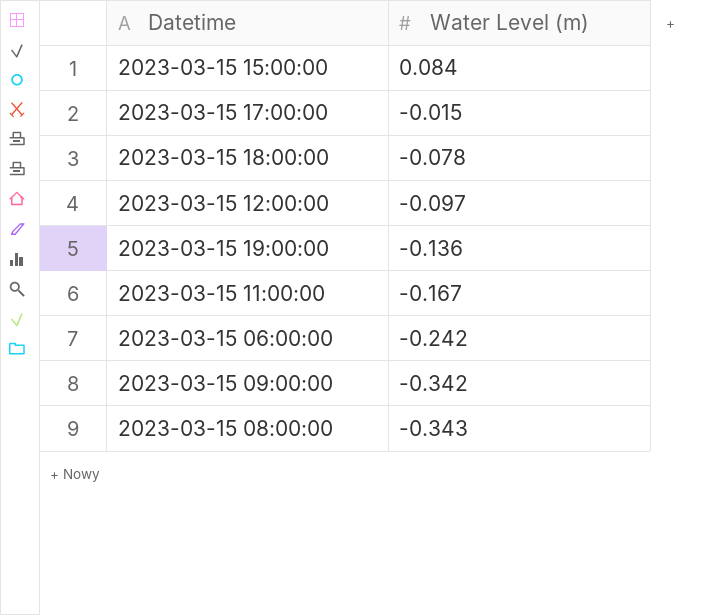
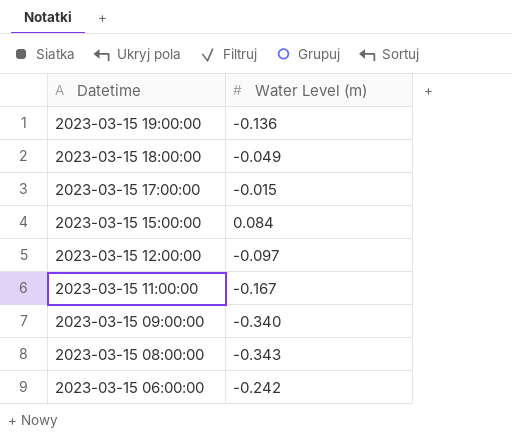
row order: Water Level (m) descending -> Datetime descending
2023-03-15 18:00:00 | Water Level (m): -0.078 -> -0.049
2023-03-15 09:00:00 | Water Level (m): -0.342 -> -0.340

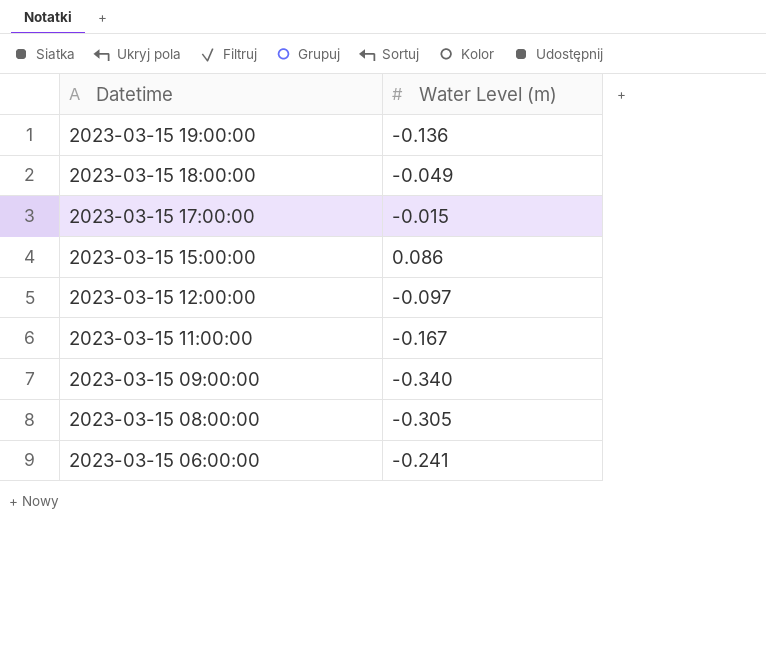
2023-03-15 15:00:00 | Water Level (m): 0.084 -> 0.086
2023-03-15 08:00:00 | Water Level (m): -0.343 -> -0.305
2023-03-15 06:00:00 | Water Level (m): -0.242 -> -0.241

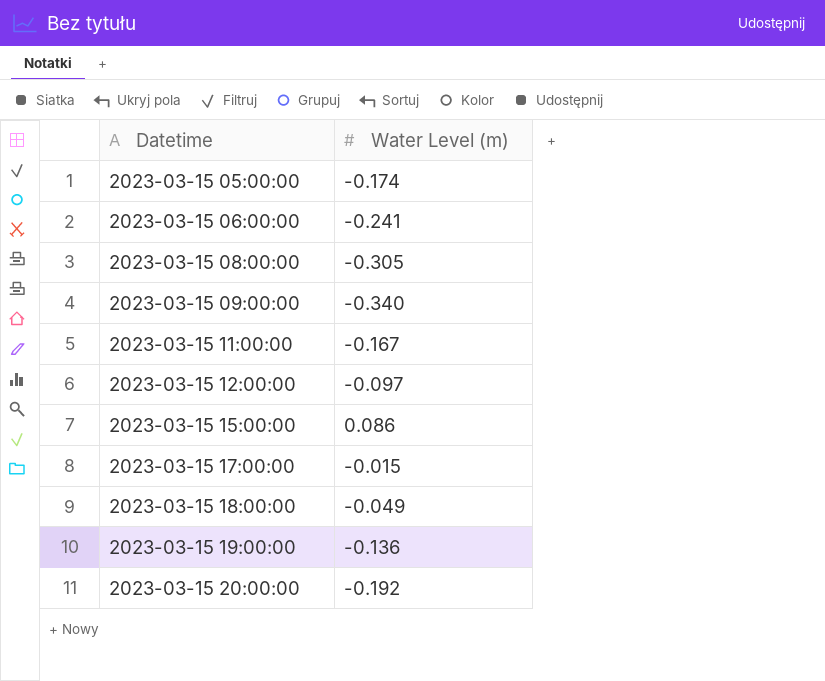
row order: Datetime descending -> Datetime ascending
row 2023-03-15 05:00:00: none -> -0.174
row 2023-03-15 20:00:00: none -> -0.192

